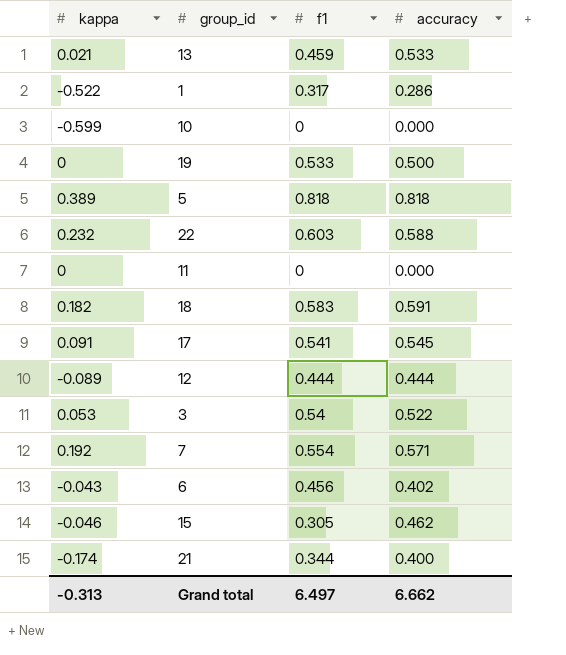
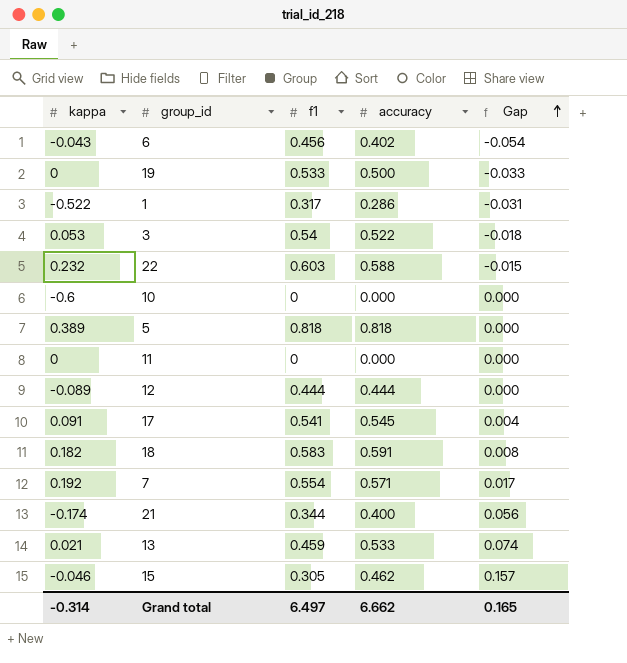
row order: none -> Gap ascending
column Gap | formula: none -> [accuracy] - [f1]
10 | kappa: -0.599 -> -0.6
Grand total | kappa: -0.313 -> -0.314

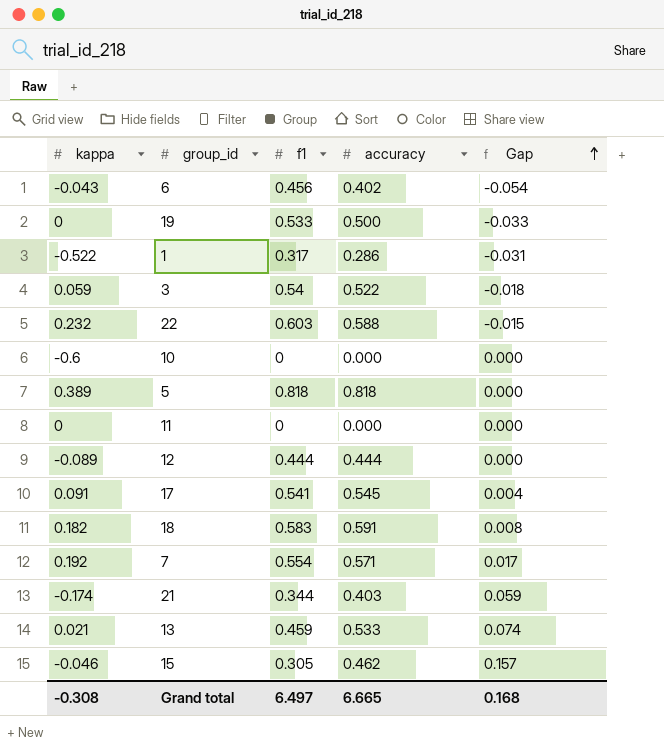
3 | kappa: 0.053 -> 0.059
21 | accuracy: 0.400 -> 0.403
21 | Gap: 0.056 -> 0.059
Grand total | kappa: -0.314 -> -0.308
Grand total | accuracy: 6.662 -> 6.665
Grand total | Gap: 0.165 -> 0.168

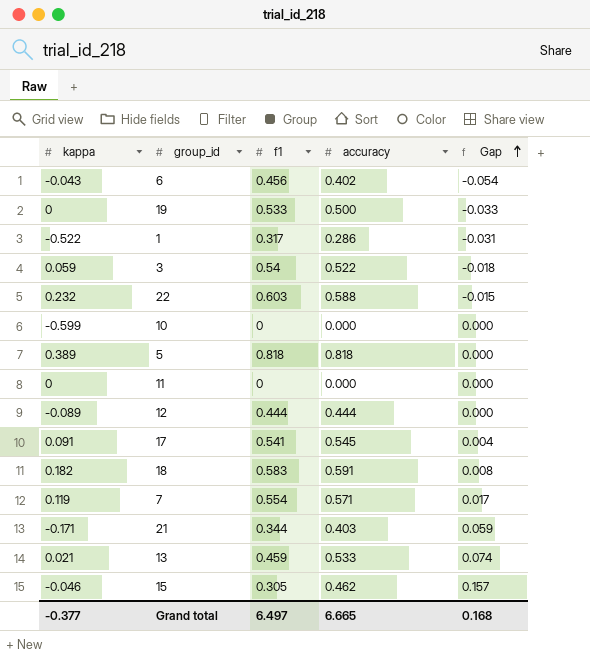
10 | kappa: -0.6 -> -0.599
7 | kappa: 0.192 -> 0.119
21 | kappa: -0.174 -> -0.171
Grand total | kappa: -0.308 -> -0.377

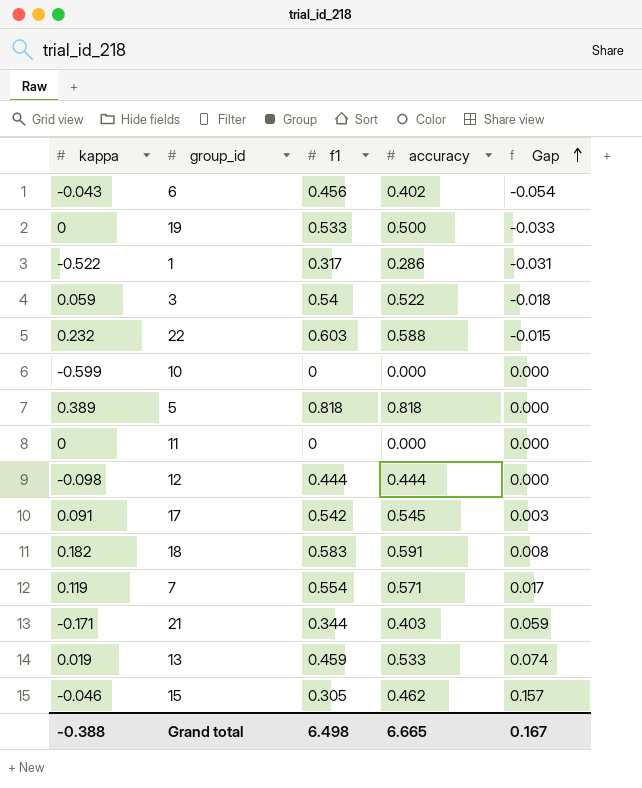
12 | kappa: -0.089 -> -0.098
17 | f1: 0.541 -> 0.542
17 | Gap: 0.004 -> 0.003
13 | kappa: 0.021 -> 0.019
Grand total | kappa: -0.377 -> -0.388
Grand total | f1: 6.497 -> 6.498
Grand total | Gap: 0.168 -> 0.167

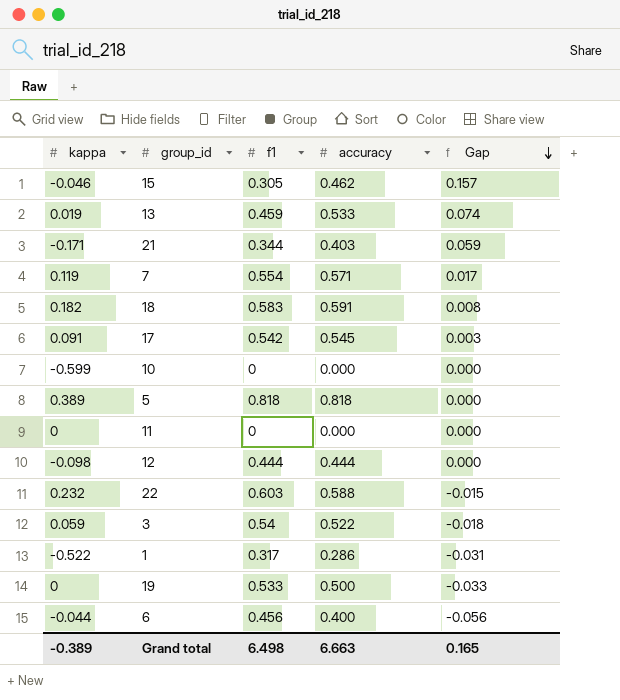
row order: Gap ascending -> Gap descending
6 | kappa: -0.043 -> -0.044
6 | accuracy: 0.402 -> 0.400
6 | Gap: -0.054 -> -0.056
Grand total | kappa: -0.388 -> -0.389
Grand total | accuracy: 6.665 -> 6.663
Grand total | Gap: 0.167 -> 0.165

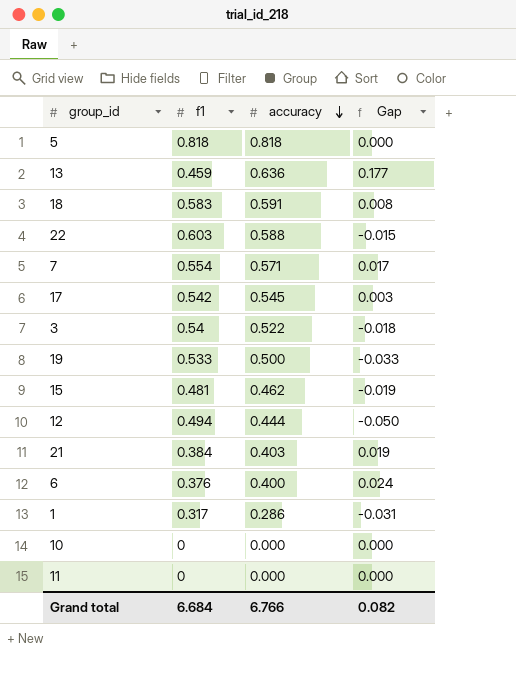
row order: Gap descending -> accuracy descending
column kappa | position: 1 -> none
13 | accuracy: 0.533 -> 0.636
13 | Gap: 0.074 -> 0.177
15 | f1: 0.305 -> 0.481
15 | Gap: 0.157 -> -0.019
12 | f1: 0.444 -> 0.494
12 | Gap: 0.000 -> -0.050
21 | f1: 0.344 -> 0.384
21 | Gap: 0.059 -> 0.019
6 | f1: 0.456 -> 0.376
6 | Gap: -0.056 -> 0.024
Grand total | f1: 6.498 -> 6.684
Grand total | accuracy: 6.663 -> 6.766
Grand total | Gap: 0.165 -> 0.082

